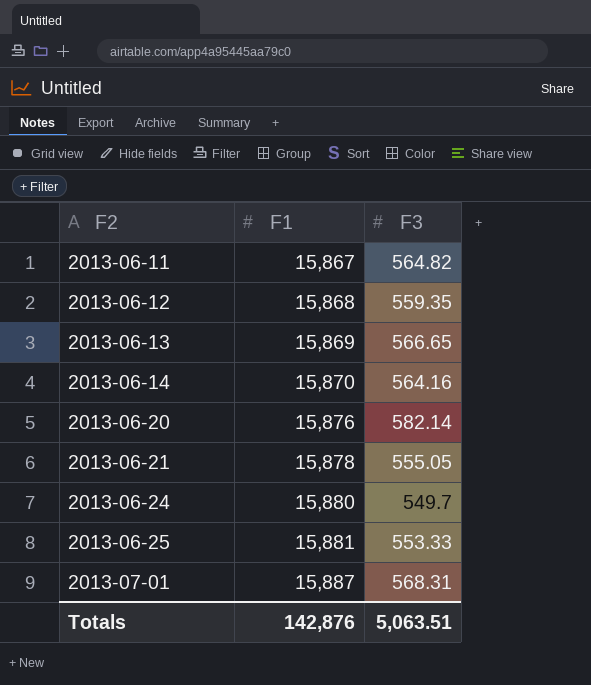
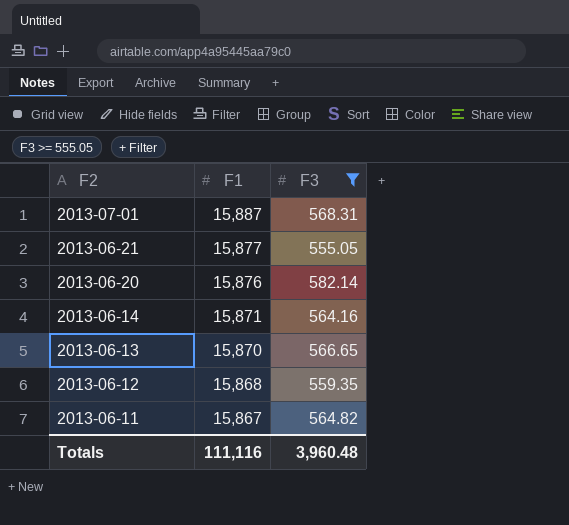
filter: none -> F3 >= 555.05
row order: F2 ascending -> F2 descending
2013-06-21 | F1: 15,878 -> 15,877
2013-06-14 | F1: 15,870 -> 15,871
2013-06-13 | F1: 15,869 -> 15,870
Totals | F1: 142,876 -> 111,116
Totals | F3: 5,063.51 -> 3,960.48

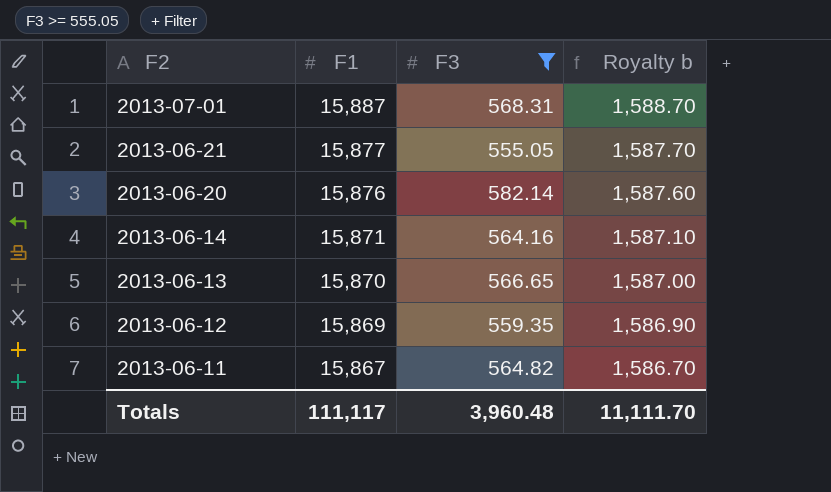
column Royalty b | formula: none -> [F1] * 0.1
2013-06-12 | F1: 15,868 -> 15,869
Totals | F1: 111,116 -> 111,117

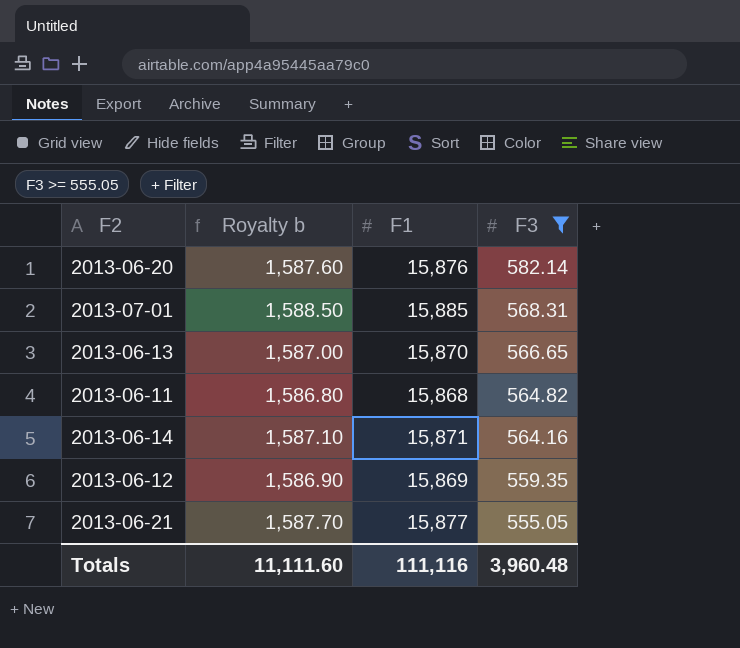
row order: F2 descending -> F3 descending
column Royalty b | position: 4 -> 2
2013-07-01 | Royalty b: 1,588.70 -> 1,588.50
2013-07-01 | F1: 15,887 -> 15,885
2013-06-11 | Royalty b: 1,586.70 -> 1,586.80
2013-06-11 | F1: 15,867 -> 15,868
Totals | Royalty b: 11,111.70 -> 11,111.60
Totals | F1: 111,117 -> 111,116

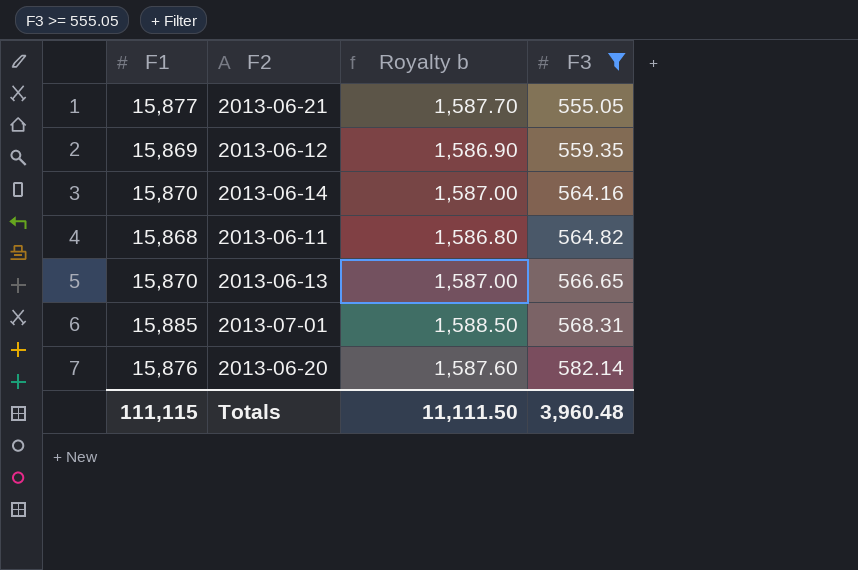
row order: F3 descending -> F3 ascending
column F1 | position: 3 -> 1
2013-06-14 | F1: 15,871 -> 15,870
2013-06-14 | Royalty b: 1,587.10 -> 1,587.00
Totals | F1: 111,116 -> 111,115
Totals | Royalty b: 11,111.60 -> 11,111.50

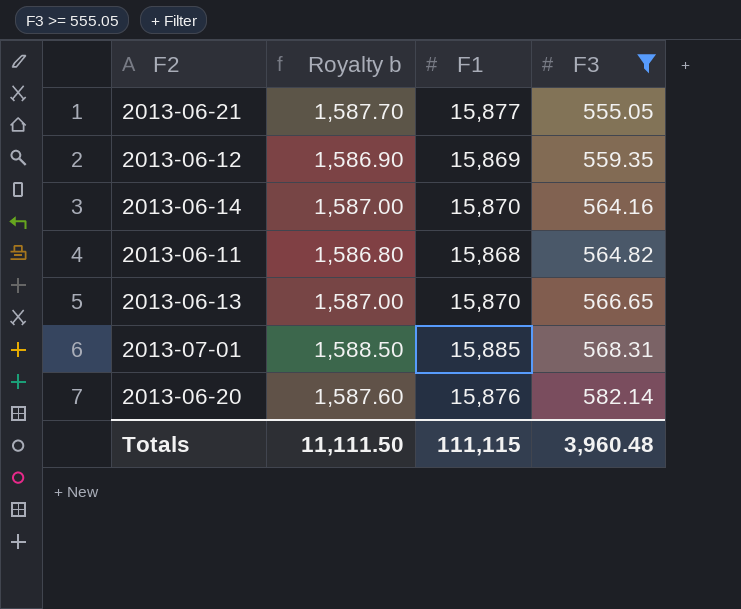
column F1 | position: 1 -> 3

